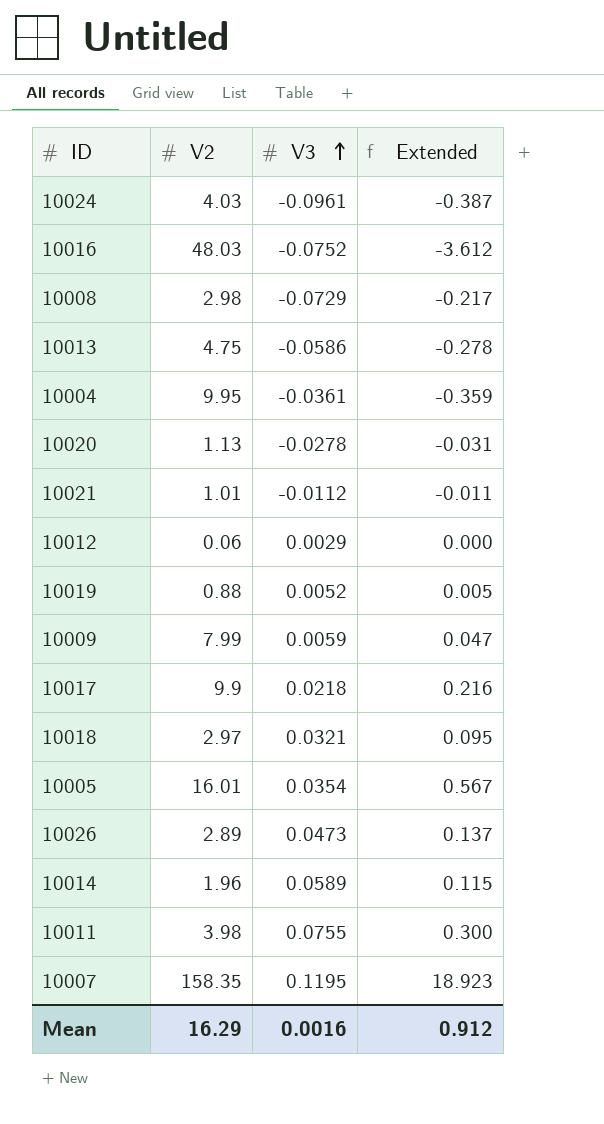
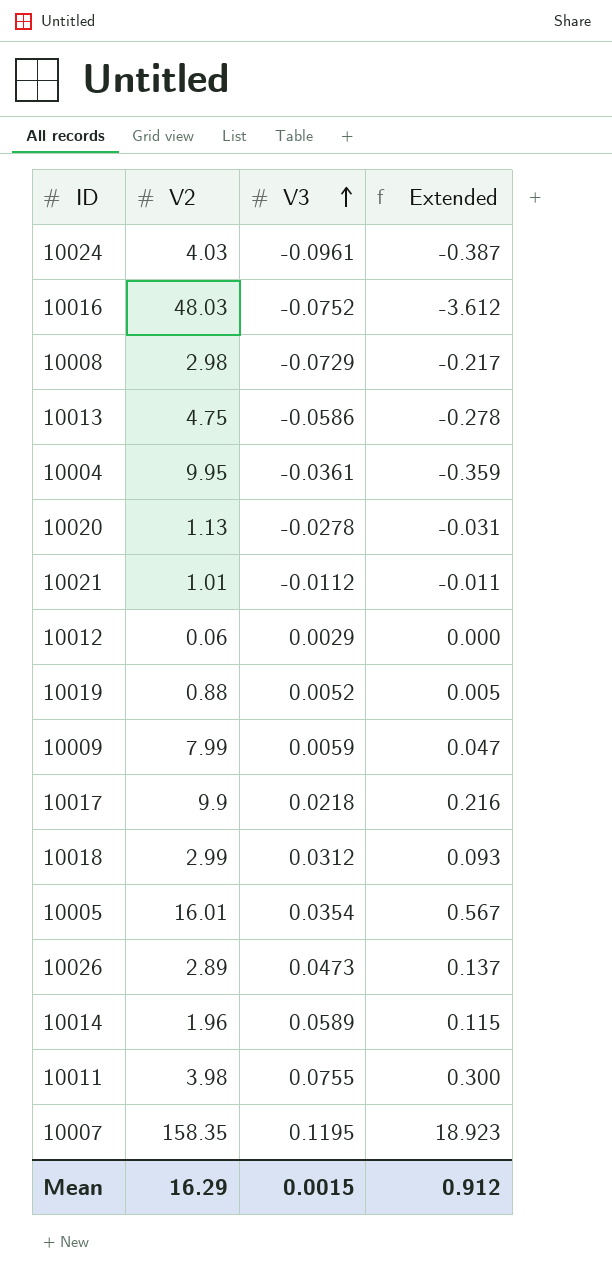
10018 | V2: 2.97 -> 2.99
10018 | V3: 0.0321 -> 0.0312
10018 | Extended: 0.095 -> 0.093
Mean | V3: 0.0016 -> 0.0015

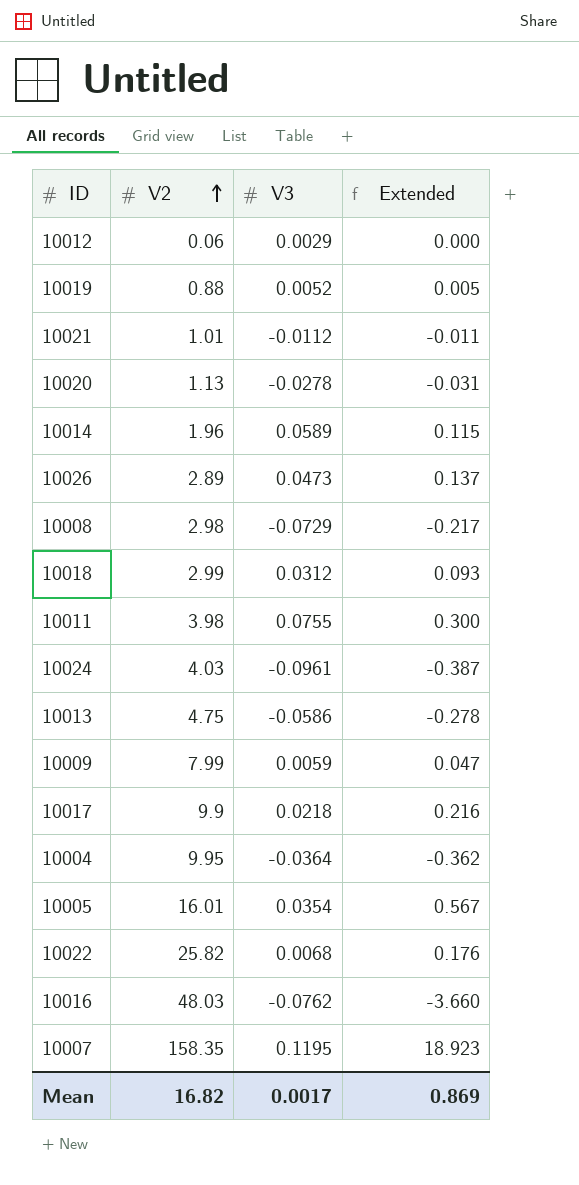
row order: V3 ascending -> V2 ascending
10004 | V3: -0.0361 -> -0.0364
10004 | Extended: -0.359 -> -0.362
row 10022: none -> 25.82 | 0.0068 | 0.176
10016 | V3: -0.0752 -> -0.0762
10016 | Extended: -3.612 -> -3.660
Mean | V2: 16.29 -> 16.82
Mean | V3: 0.0015 -> 0.0017
Mean | Extended: 0.912 -> 0.869

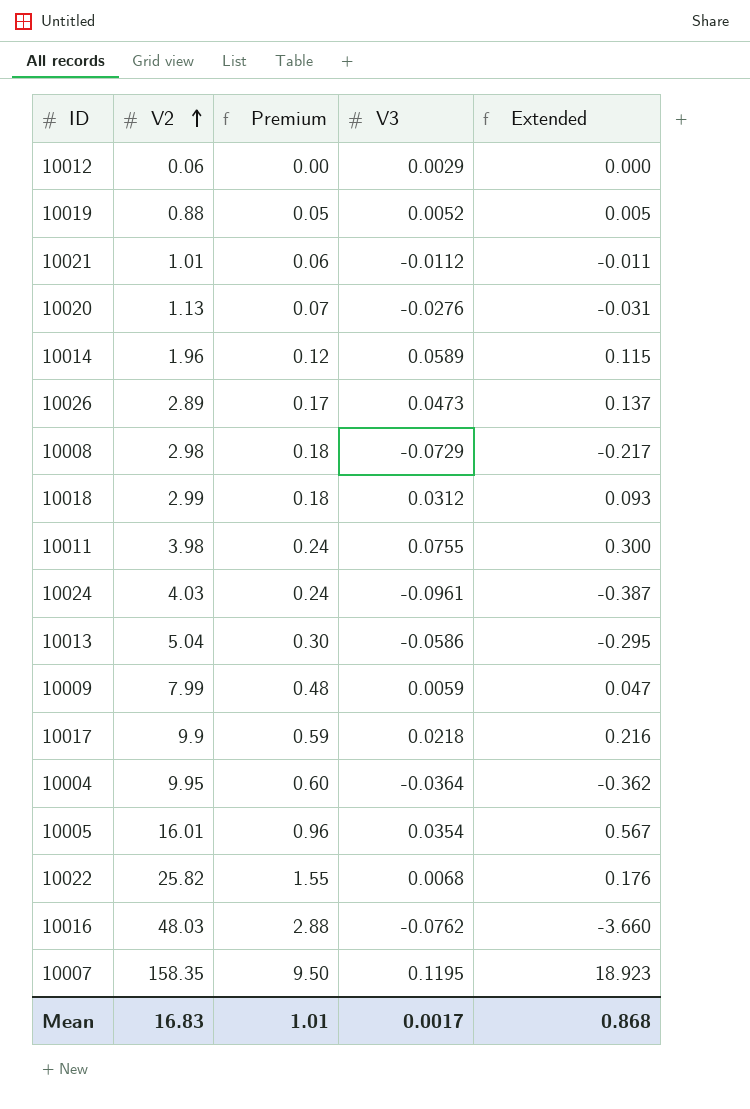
column Premium | formula: none -> [V2] * 0.06
10020 | V3: -0.0278 -> -0.0276
10013 | V2: 4.75 -> 5.04
10013 | Extended: -0.278 -> -0.295
Mean | V2: 16.82 -> 16.83
Mean | Extended: 0.869 -> 0.868

